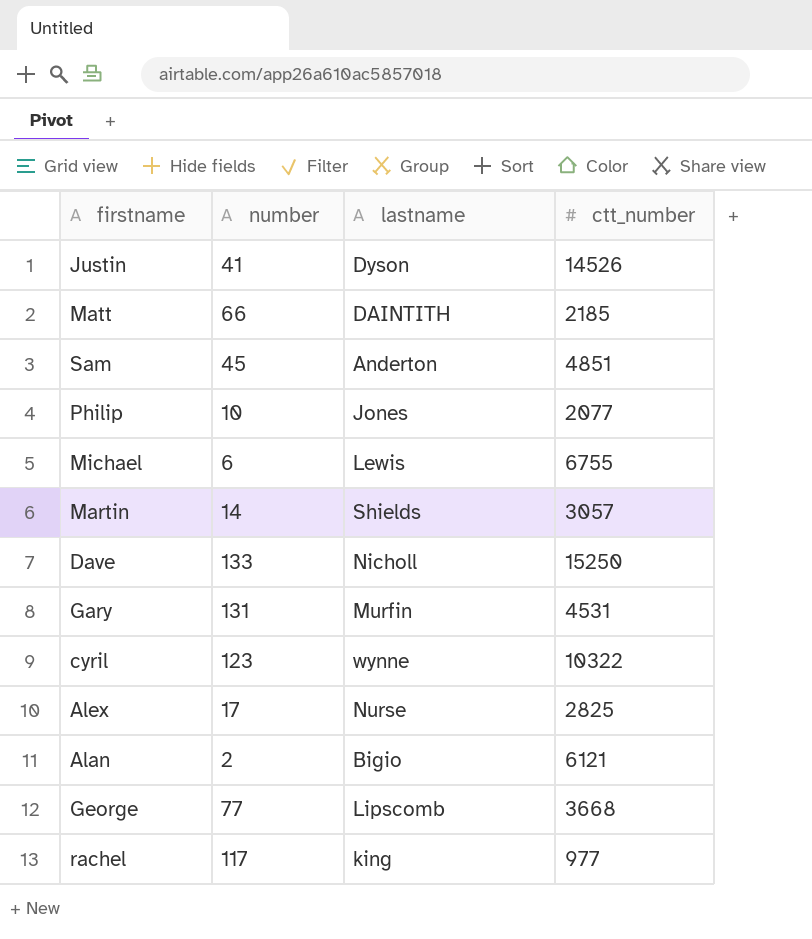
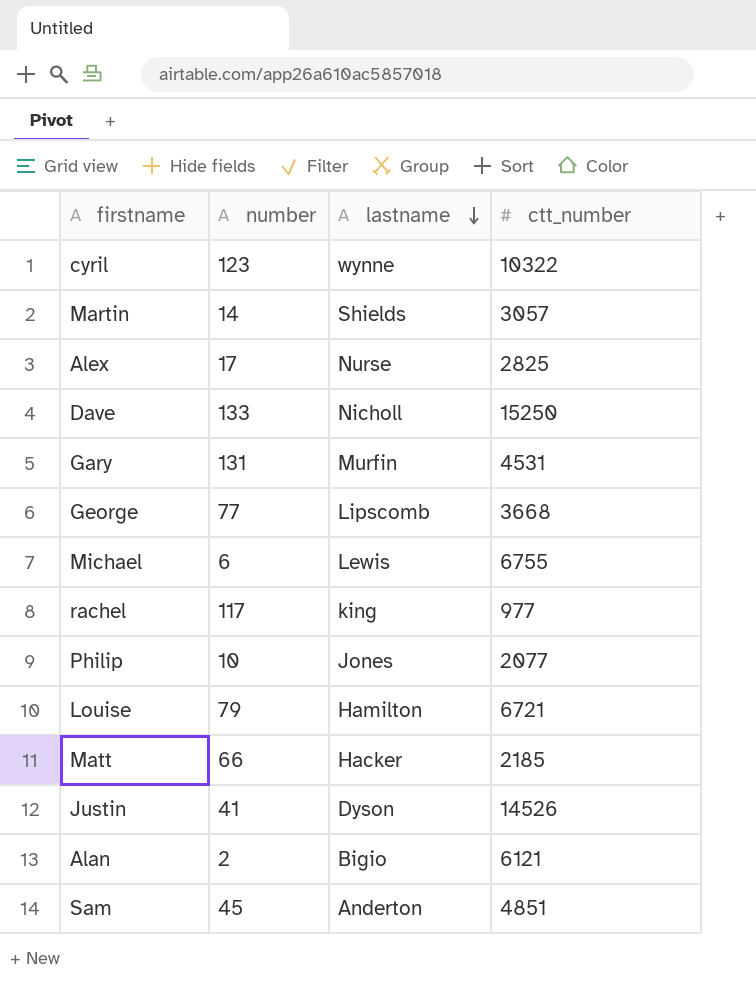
row order: none -> lastname descending
row Louise: none -> 79 | Hamilton | 6721
Matt | lastname: DAINTITH -> Hacker

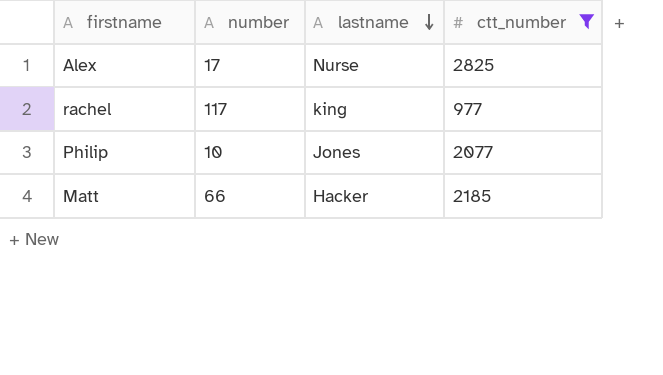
filter: none -> ctt_number <= 2825

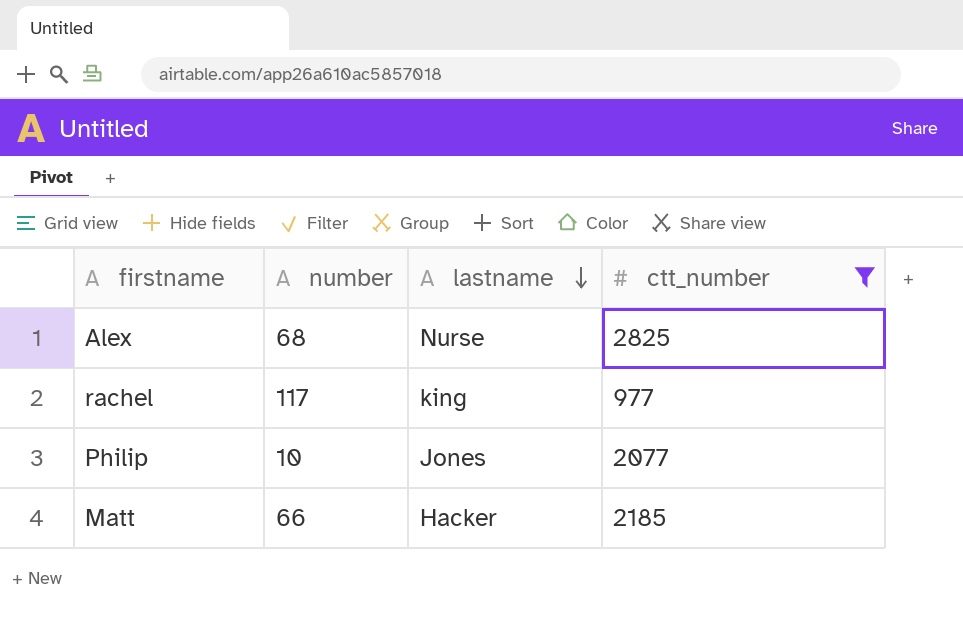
Alex | number: 17 -> 68

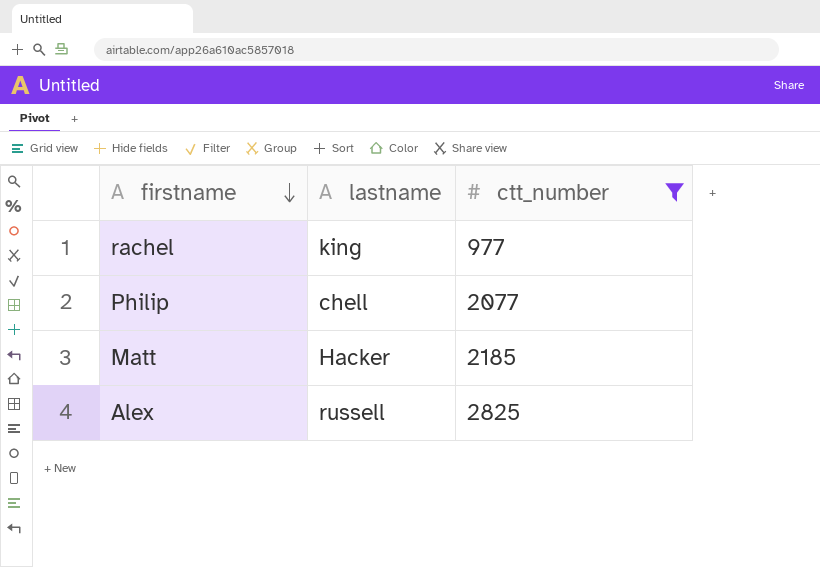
row order: lastname descending -> firstname descending
column number | position: 2 -> none
Philip | lastname: Jones -> chell
Alex | lastname: Nurse -> russell

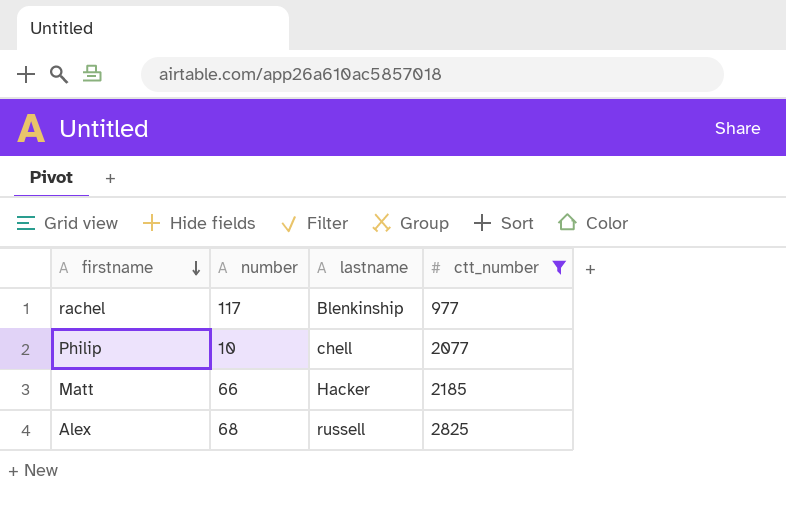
column number | position: none -> 2
rachel | lastname: king -> Blenkinship

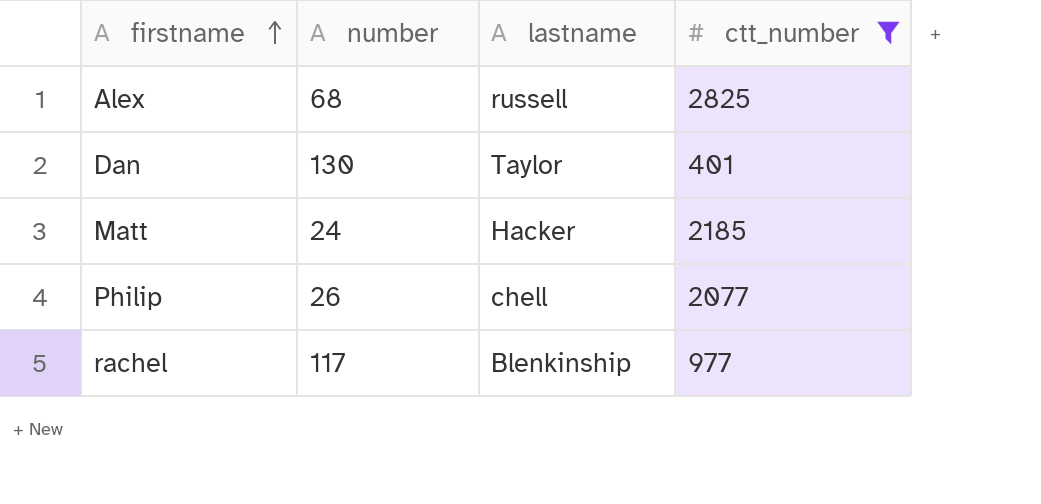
row order: firstname descending -> firstname ascending
row Dan: none -> 130 | Taylor | 401
Matt | number: 66 -> 24
Philip | number: 10 -> 26

